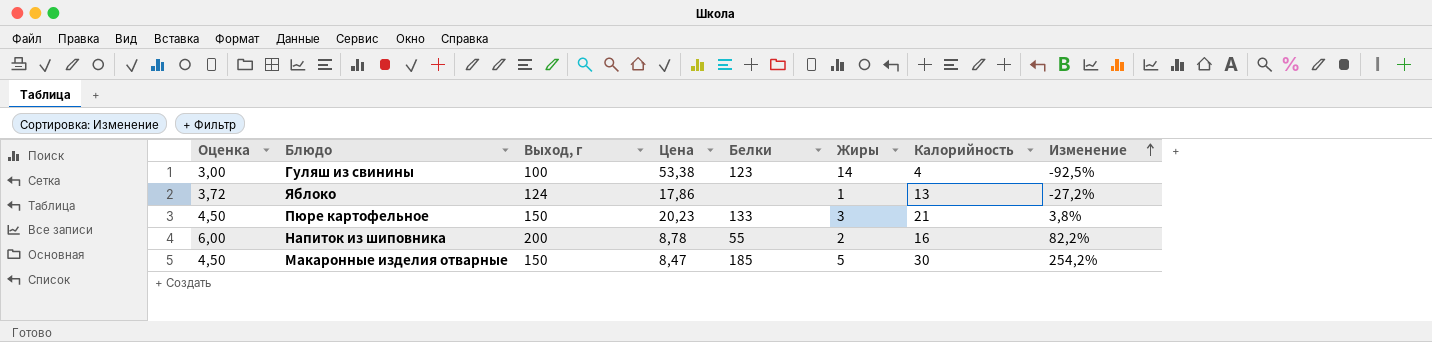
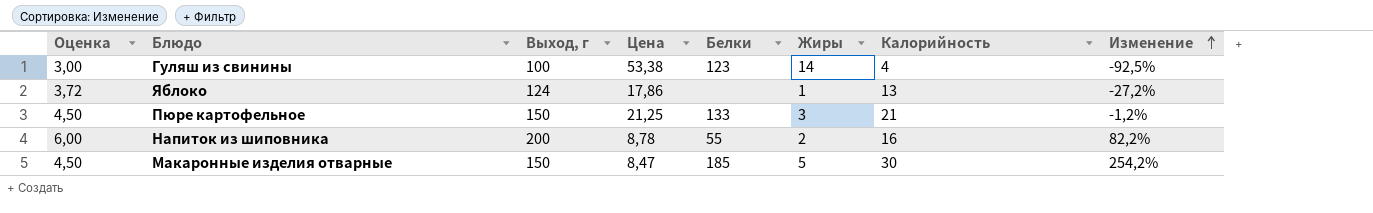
Пюре картофельное | Цена: 20,23 -> 21,25
Пюре картофельное | Изменение: 3,8% -> -1,2%

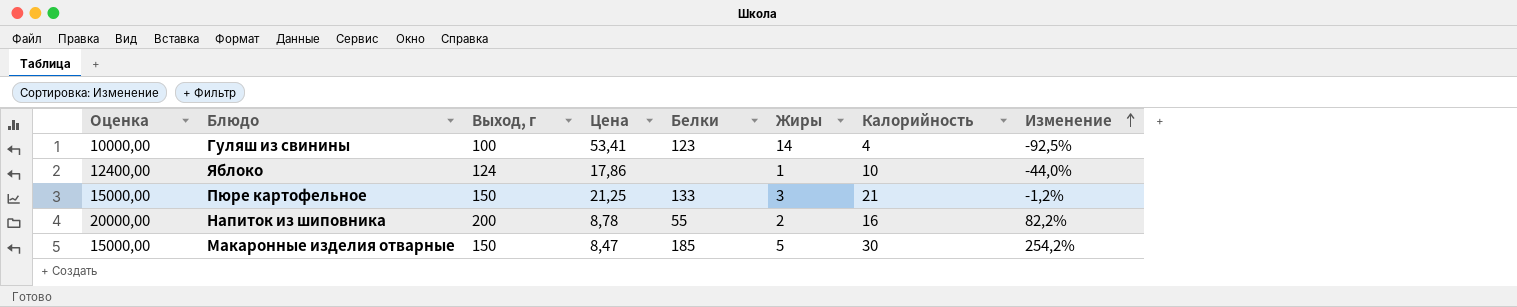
column Оценка | formula: [Выход, г] * 0,03 -> [Выход, г] * 100
Гуляш из свинины | Цена: 53,38 -> 53,41
Яблоко | Калорийность: 13 -> 10
Яблоко | Изменение: -27,2% -> -44,0%

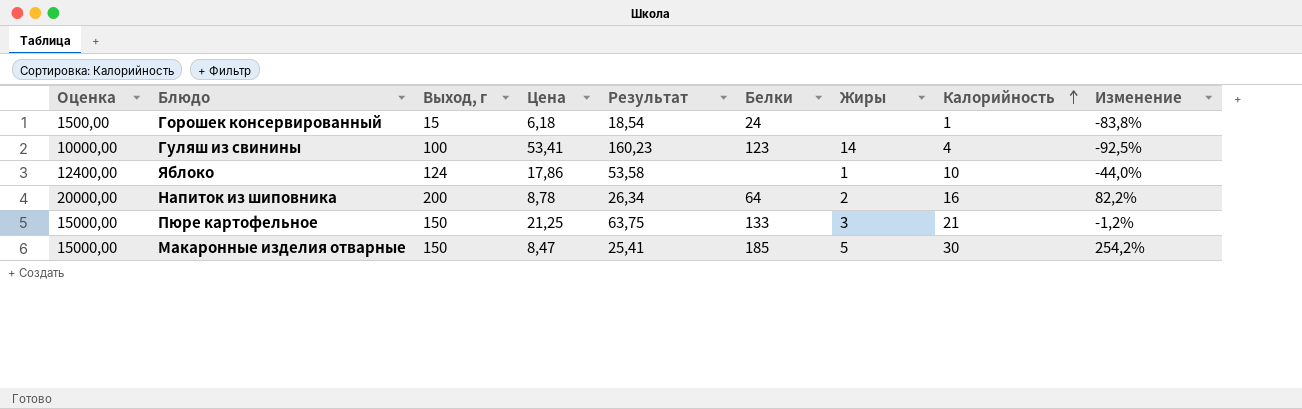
row order: Изменение ascending -> Калорийность ascending
column Результат | formula: none -> [Цена] * 3
row Горошек консервированный: none -> 1500,00 | 15 | 6,18 | 18,54 | 24 | none | 1 | -83,8%
Напиток из шиповника | Белки: 55 -> 64

